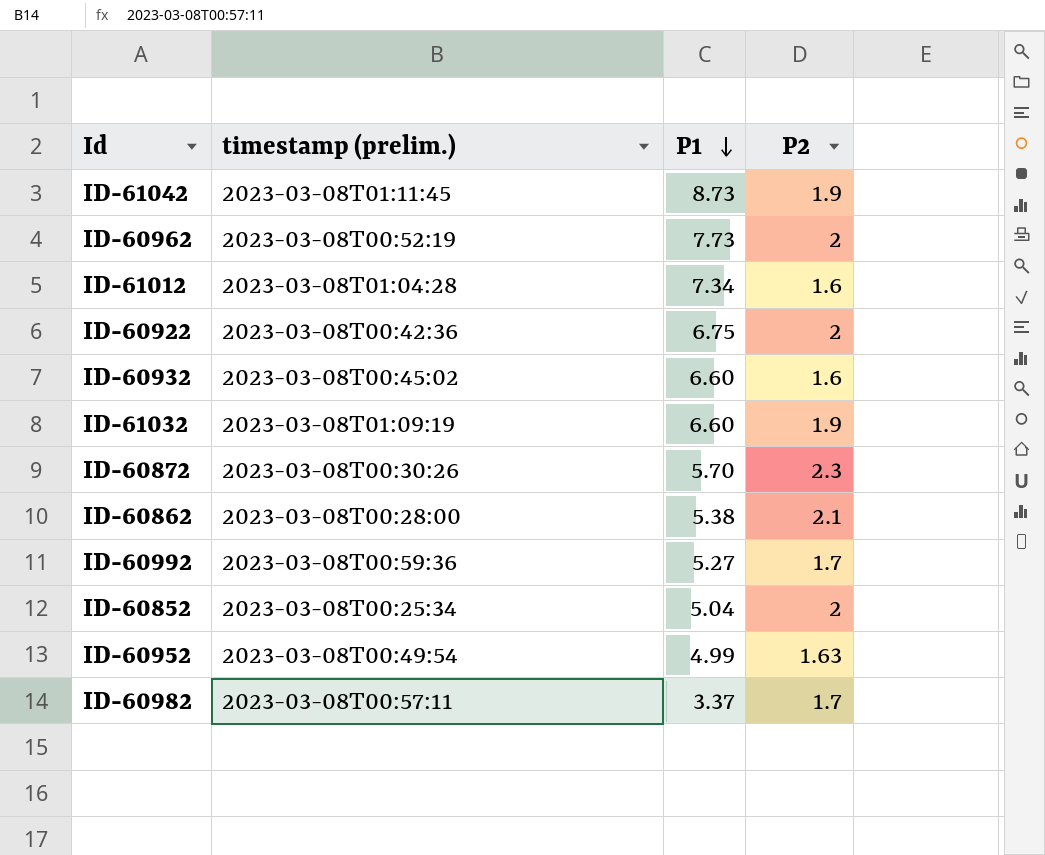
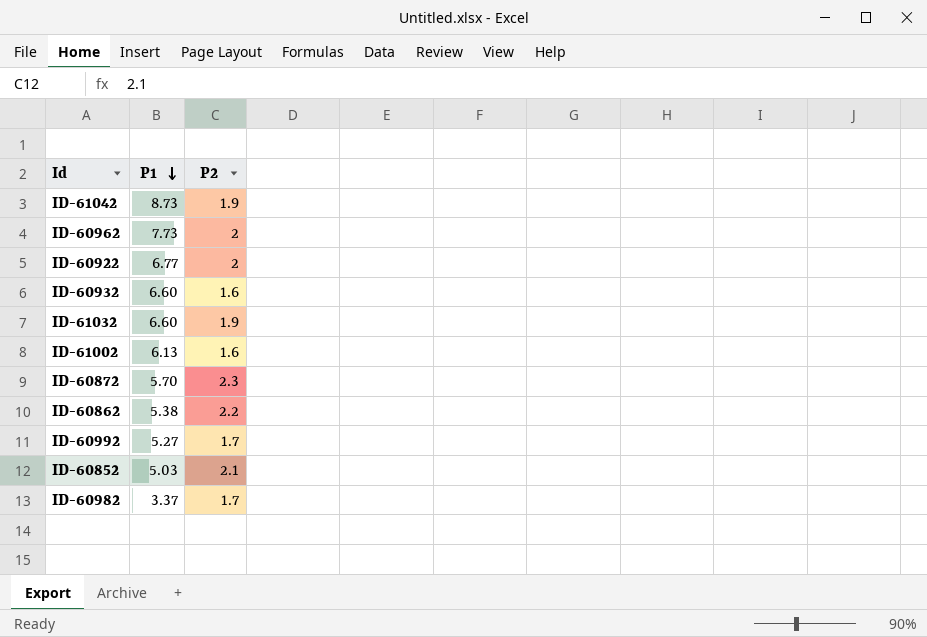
column timestamp (prelim.) | position: 2 -> none
row ID-61012: 2023-03-08T01:04:28 | 7.34 | 1.6 -> none
row ID-60952: 2023-03-08T00:49:54 | 4.99 | 1.63 -> none
ID-60922 | P1: 6.75 -> 6.77
row ID-61002: none -> 6.13 | 1.6
ID-60862 | P2: 2.1 -> 2.2
ID-60852 | P1: 5.04 -> 5.03
ID-60852 | P2: 2 -> 2.1

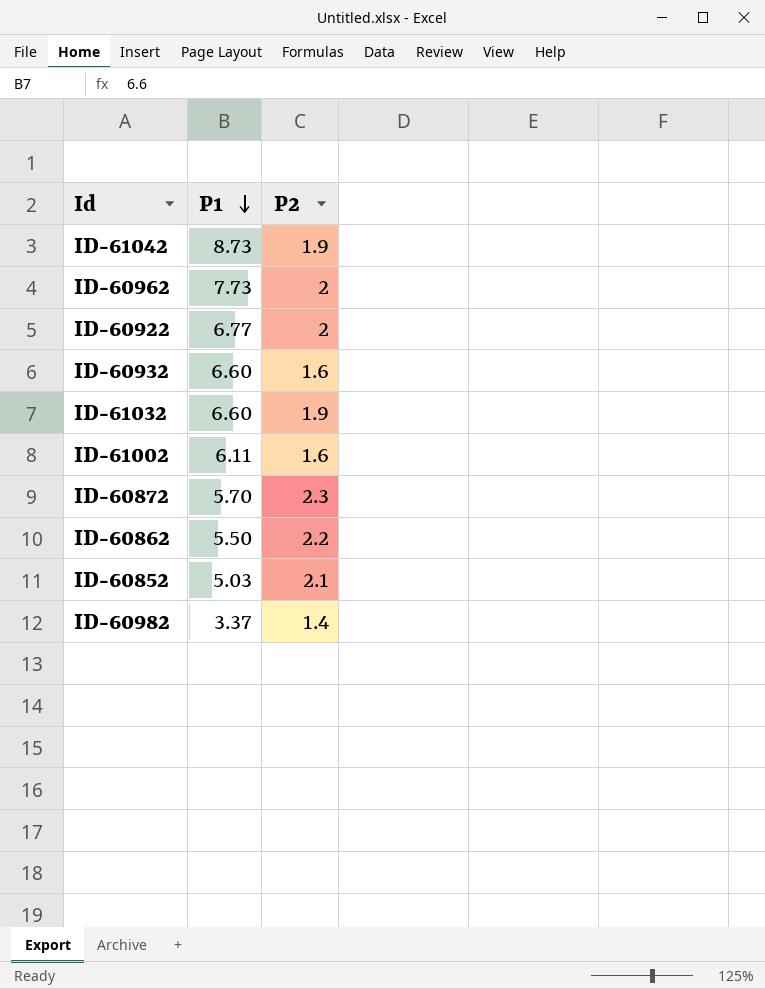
row ID-60992: 5.27 | 1.7 -> none
ID-61002 | P1: 6.13 -> 6.11
ID-60862 | P1: 5.38 -> 5.50
ID-60982 | P2: 1.7 -> 1.4

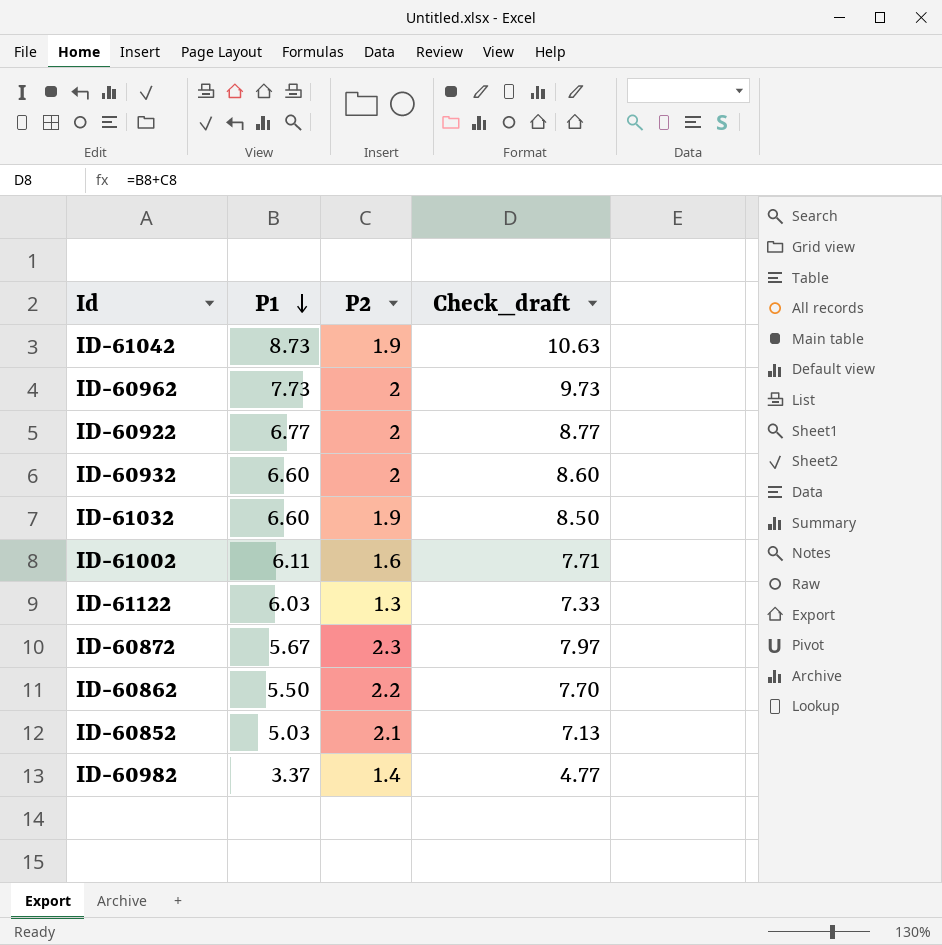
column Check_draft | formula: none -> [P1] + [P2]
ID-60932 | P2: 1.6 -> 2
row ID-61122: none -> 6.03 | 1.3 | 7.33
ID-60872 | P1: 5.70 -> 5.67

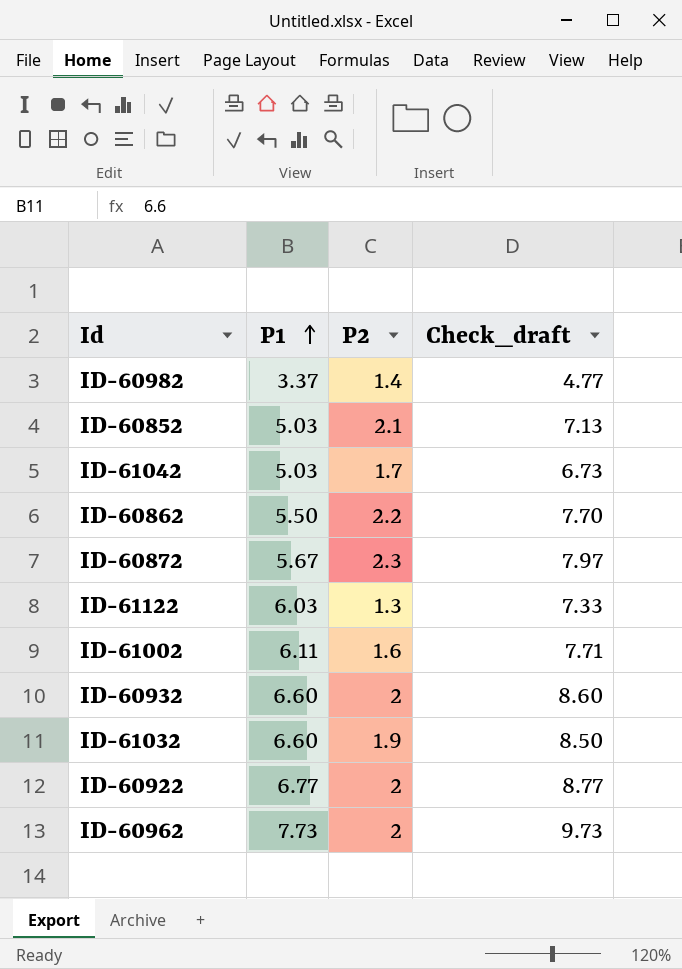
row order: P1 descending -> P1 ascending
ID-61042 | P1: 8.73 -> 5.03
ID-61042 | P2: 1.9 -> 1.7
ID-61042 | Check_draft: 10.63 -> 6.73

